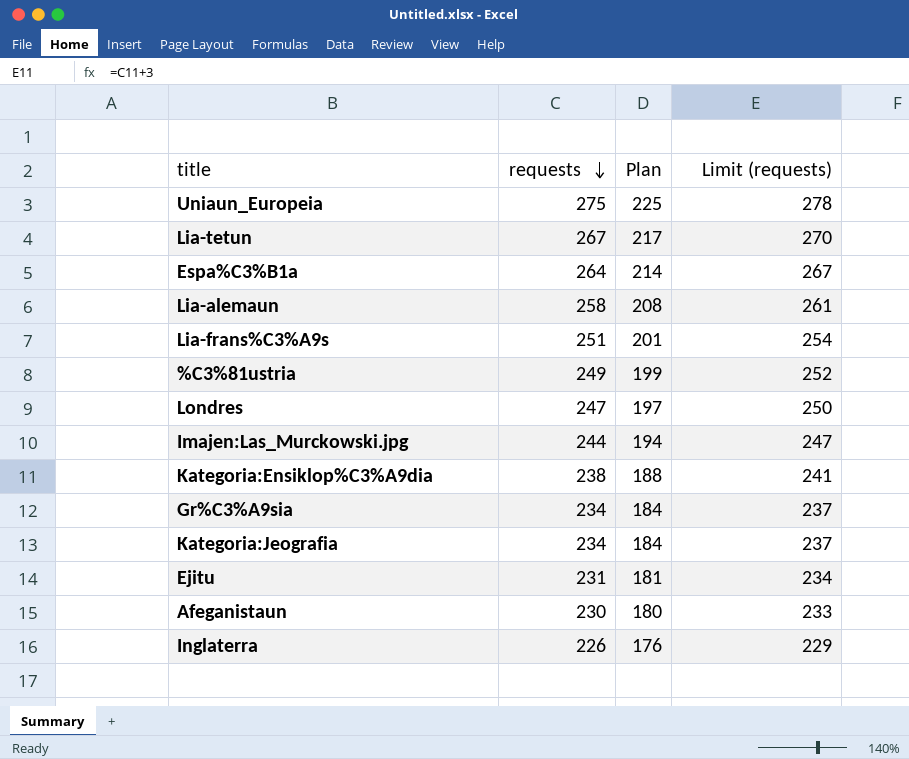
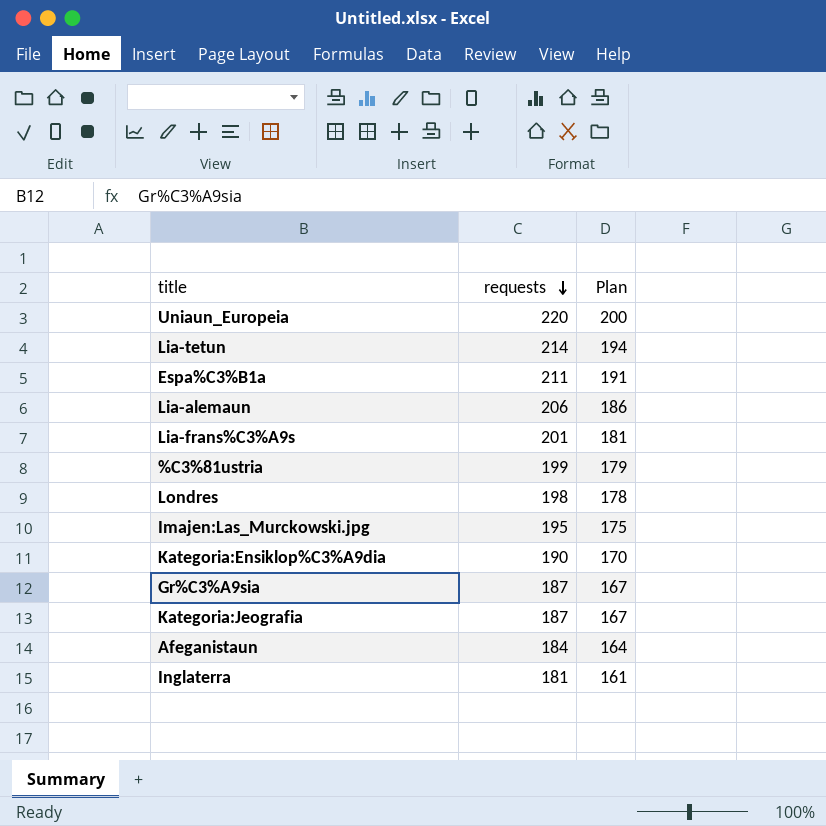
column Limit (requests) | formula: [requests] + 3 -> none
column Plan | formula: [requests] - 50 -> [requests] - 20
row Ejitu: 231 | 181 | 234 -> none
Uniaun_Europeia | requests: 275 -> 220
Lia-tetun | requests: 267 -> 214
Espa%C3%B1a | requests: 264 -> 211
Lia-alemaun | requests: 258 -> 206
Lia-frans%C3%A9s | requests: 251 -> 201
%C3%81ustria | requests: 249 -> 199
Londres | requests: 247 -> 198
Imajen:Las_Murckowski.jpg | requests: 244 -> 195
Kategoria:Ensiklop%C3%A9dia | requests: 238 -> 190
Gr%C3%A9sia | requests: 234 -> 187
Kategoria:Jeografia | requests: 234 -> 187
Afeganistaun | requests: 230 -> 184
Inglaterra | requests: 226 -> 181

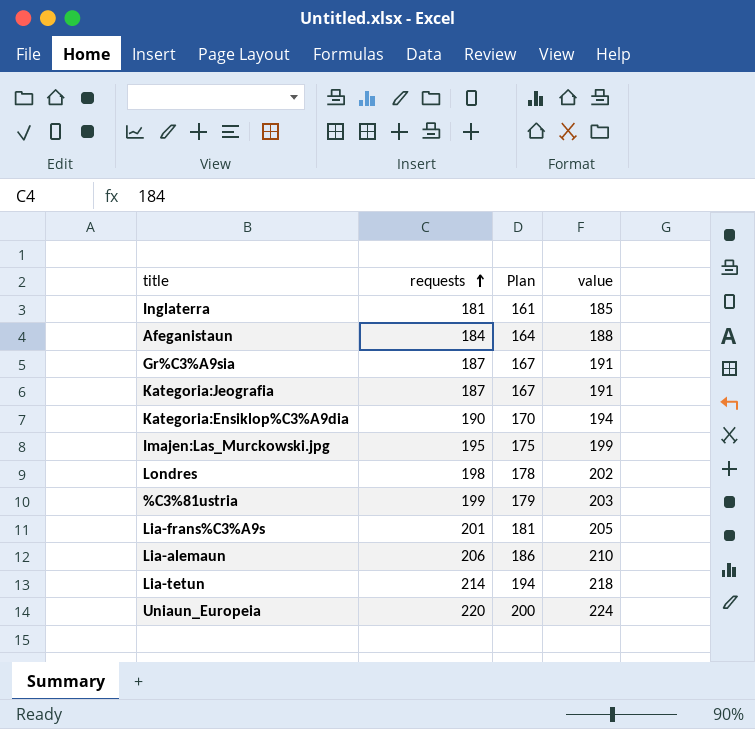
row order: requests descending -> requests ascending
column value | formula: none -> [requests] * 1.02
row Espa%C3%B1a: 211 | 191 -> none

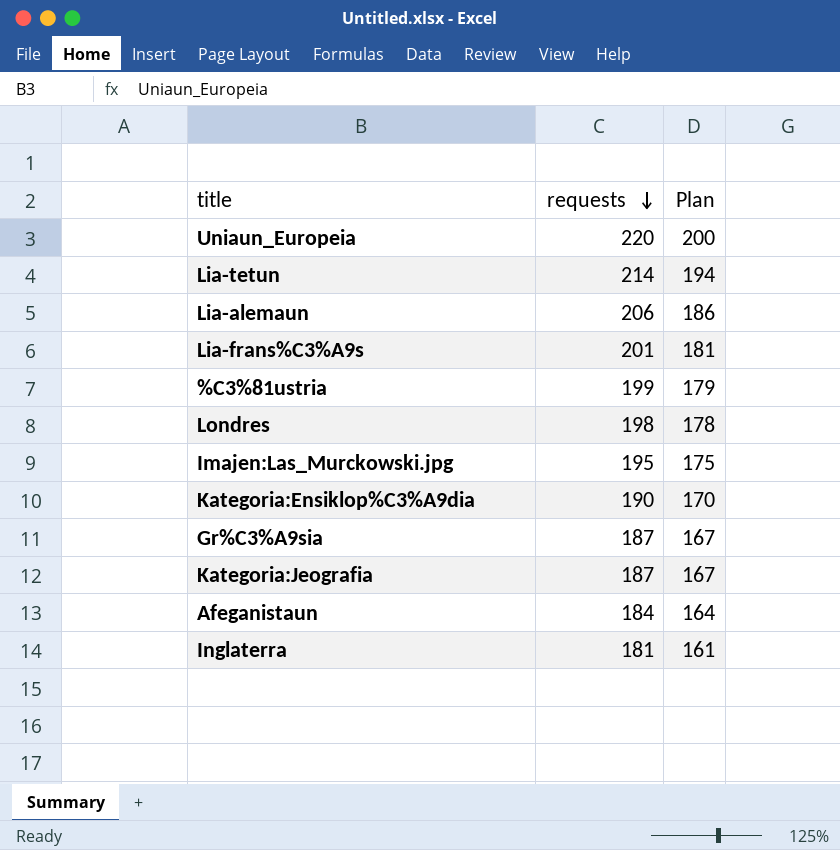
row order: requests ascending -> requests descending
column value | formula: [requests] * 1.02 -> none

